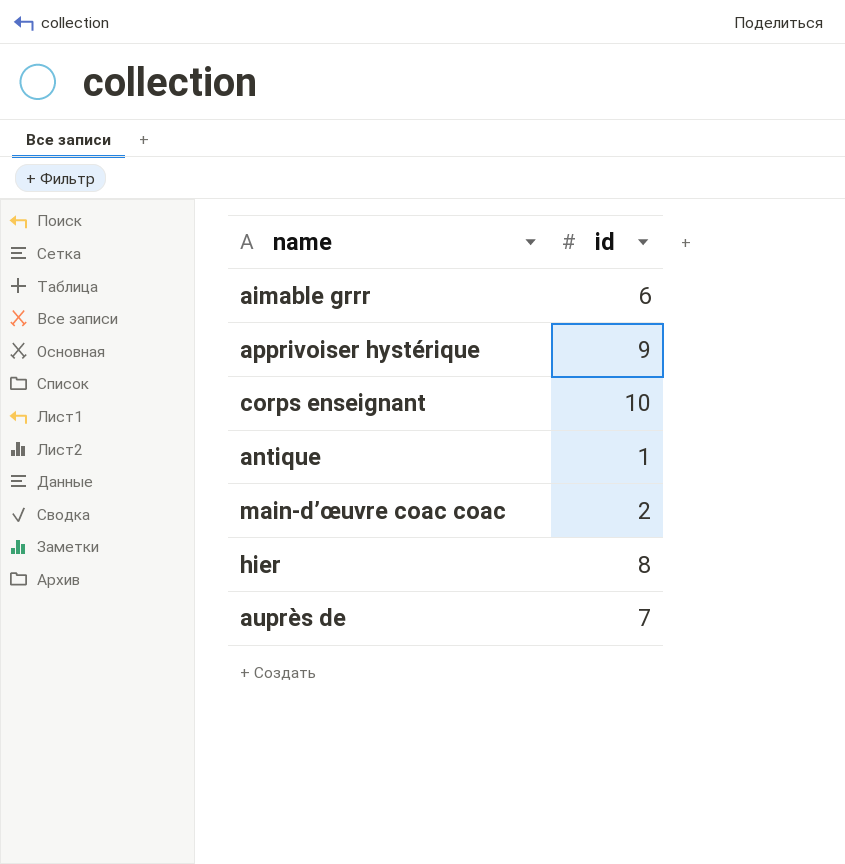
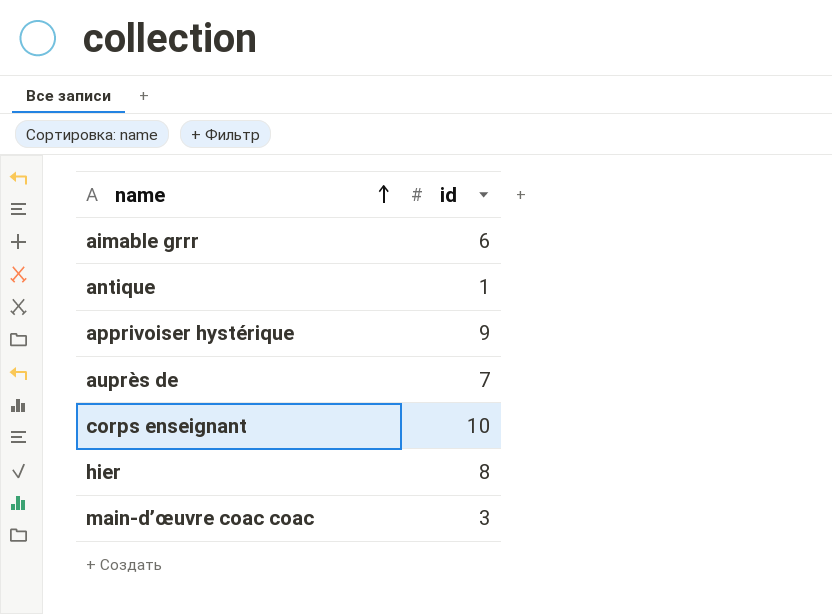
row order: none -> name ascending
main-d’œuvre coac coac | id: 2 -> 3

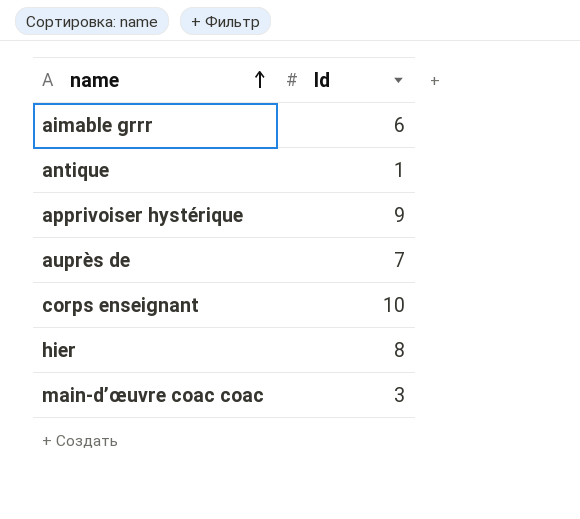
column name: id -> Id

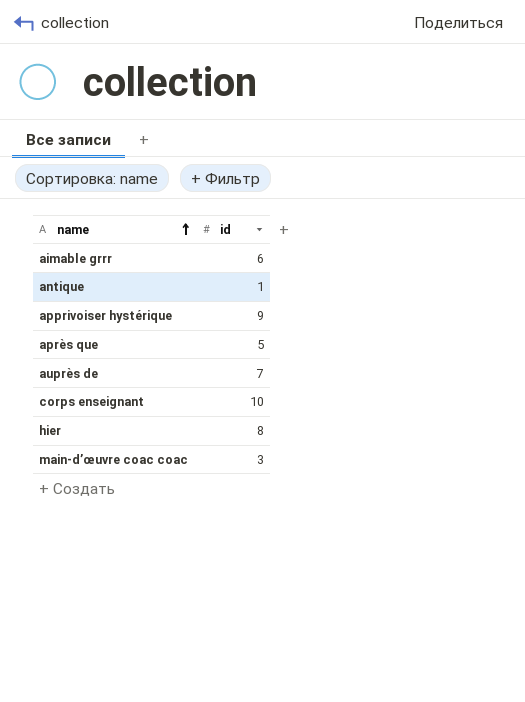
column name: Id -> id
row après que: none -> 5

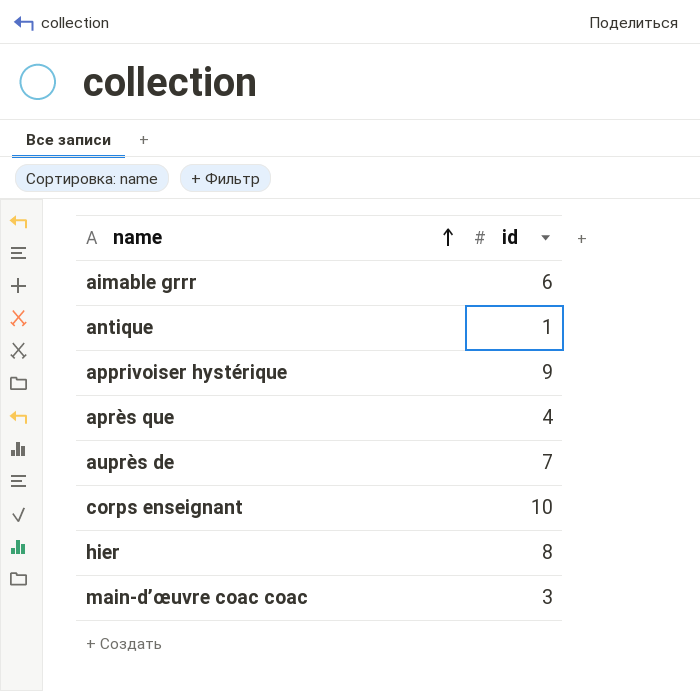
après que | id: 5 -> 4

